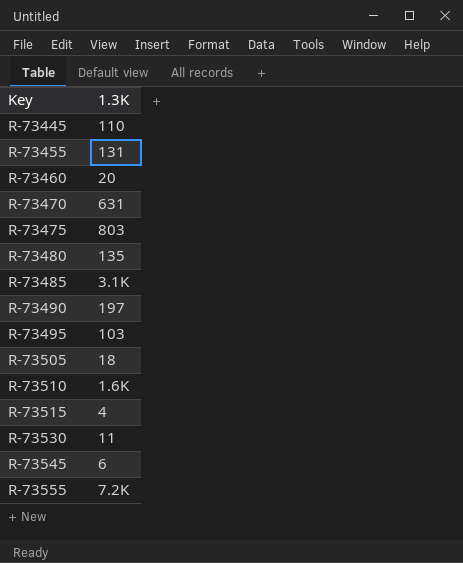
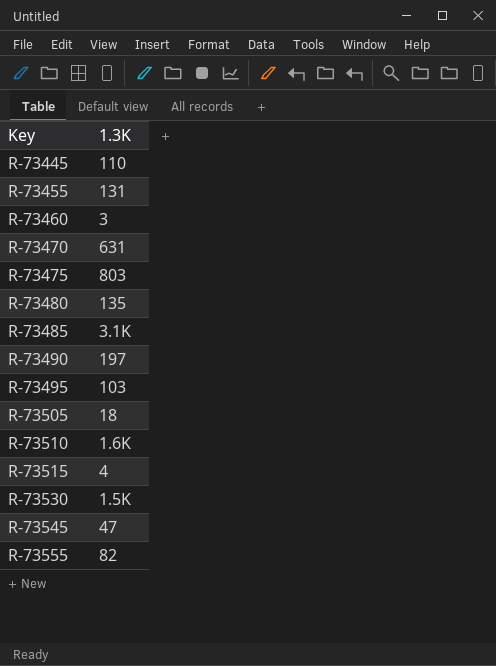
R-73460 | 1.3K: 20 -> 3
R-73530 | 1.3K: 11 -> 1.5K
R-73545 | 1.3K: 6 -> 47
R-73555 | 1.3K: 7.2K -> 82

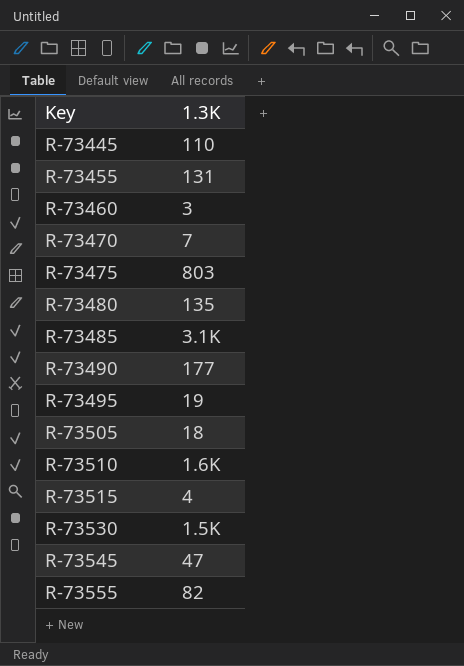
R-73470 | 1.3K: 631 -> 7
R-73490 | 1.3K: 197 -> 177
R-73495 | 1.3K: 103 -> 19

